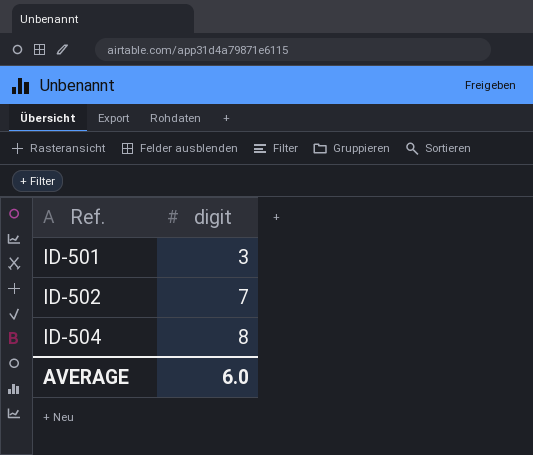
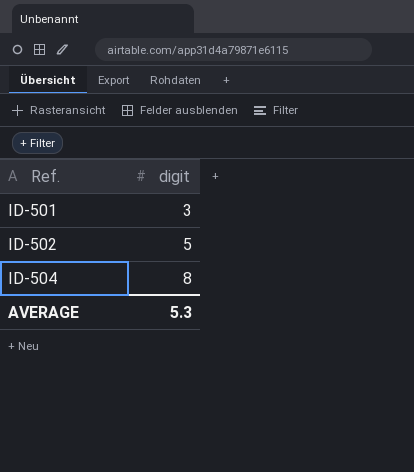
ID-502 | digit: 7 -> 5
AVERAGE | digit: 6.0 -> 5.3

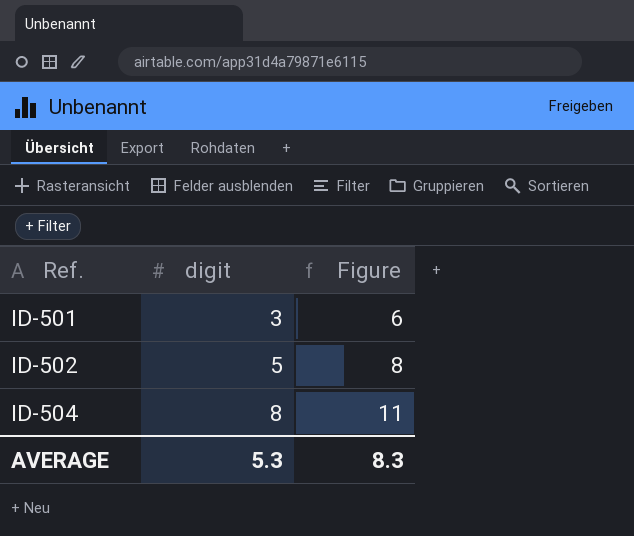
column Figure | formula: none -> [digit] + 3

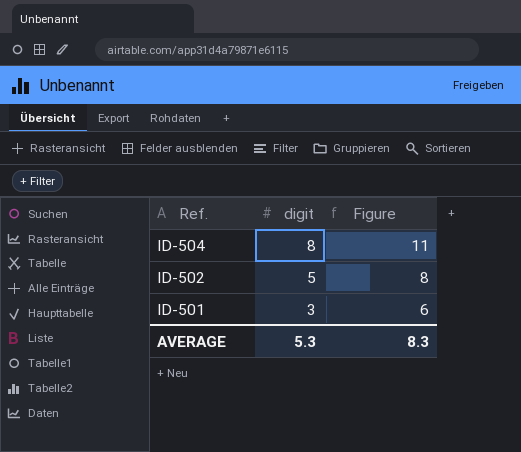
row order: Ref. ascending -> Ref. descending

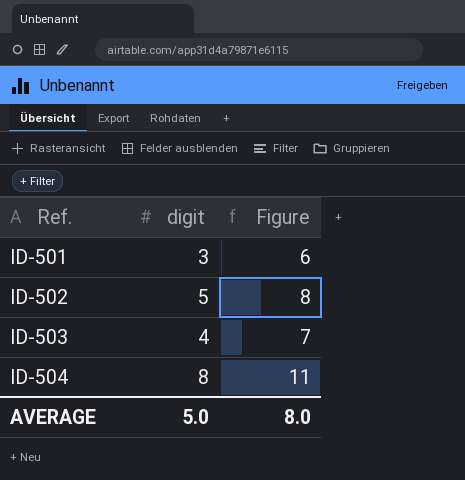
row order: Ref. descending -> Ref. ascending
row ID-503: none -> 4 | 7
AVERAGE | digit: 5.3 -> 5.0
AVERAGE | Figure: 8.3 -> 8.0

